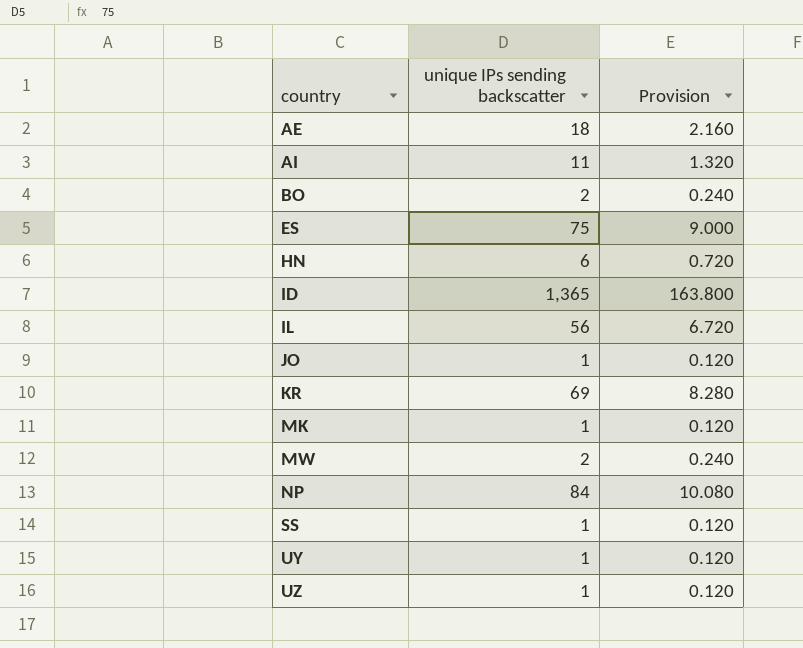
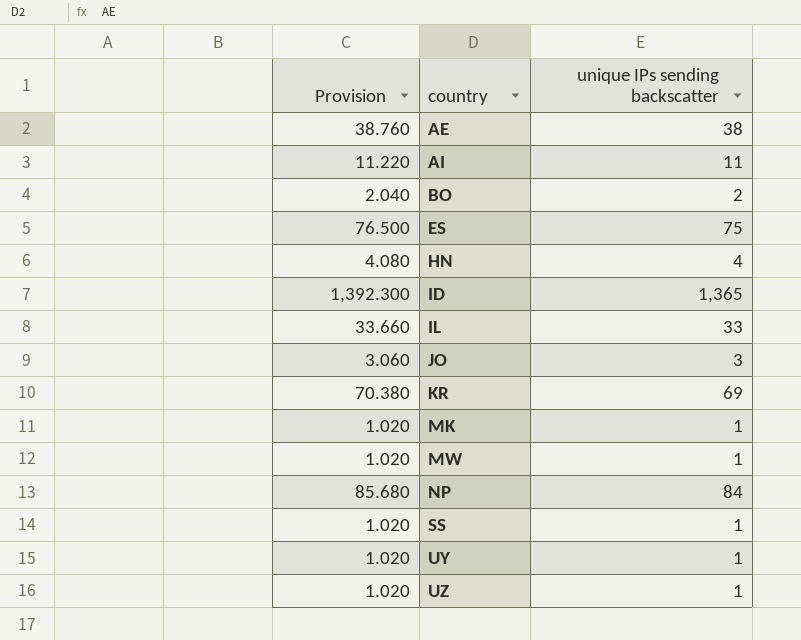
column Provision | formula: [unique IPs sending backscatter] * 0.12 -> [unique IPs sending backscatter] * 1.02
column Provision | position: 3 -> 1
AE | unique IPs sending backscatter: 18 -> 38
HN | unique IPs sending backscatter: 6 -> 4
IL | unique IPs sending backscatter: 56 -> 33
JO | unique IPs sending backscatter: 1 -> 3
MW | unique IPs sending backscatter: 2 -> 1

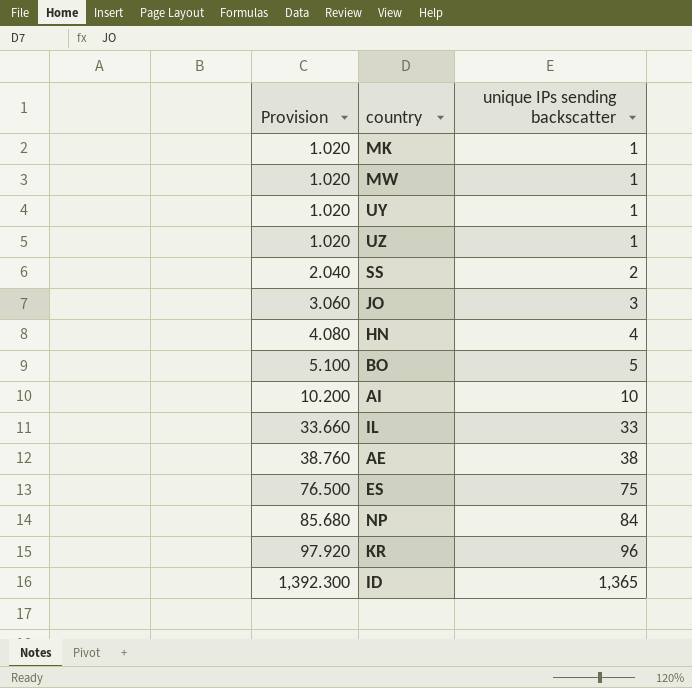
row order: country ascending -> Provision ascending
SS | Provision: 1.020 -> 2.040
SS | unique IPs sending backscatter: 1 -> 2
BO | Provision: 2.040 -> 5.100
BO | unique IPs sending backscatter: 2 -> 5
AI | Provision: 11.220 -> 10.200
AI | unique IPs sending backscatter: 11 -> 10
KR | Provision: 70.380 -> 97.920
KR | unique IPs sending backscatter: 69 -> 96

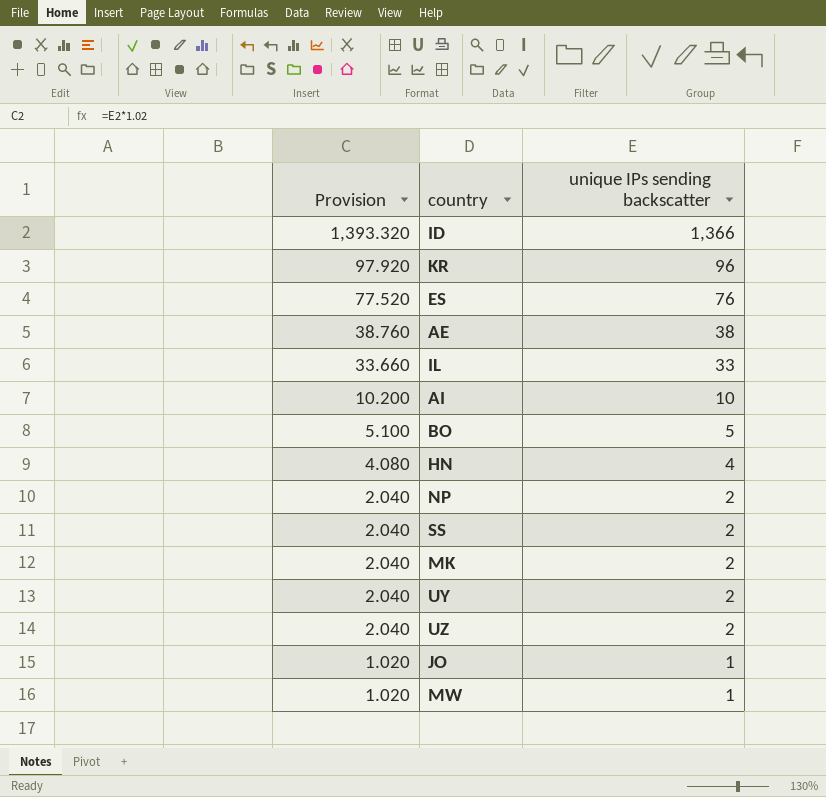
row order: Provision ascending -> Provision descending
ID | Provision: 1,392.300 -> 1,393.320
ID | unique IPs sending backscatter: 1,365 -> 1,366
ES | Provision: 76.500 -> 77.520
ES | unique IPs sending backscatter: 75 -> 76
NP | Provision: 85.680 -> 2.040
NP | unique IPs sending backscatter: 84 -> 2
MK | Provision: 1.020 -> 2.040
MK | unique IPs sending backscatter: 1 -> 2
UY | Provision: 1.020 -> 2.040
UY | unique IPs sending backscatter: 1 -> 2
UZ | Provision: 1.020 -> 2.040
UZ | unique IPs sending backscatter: 1 -> 2
JO | Provision: 3.060 -> 1.020
JO | unique IPs sending backscatter: 3 -> 1

